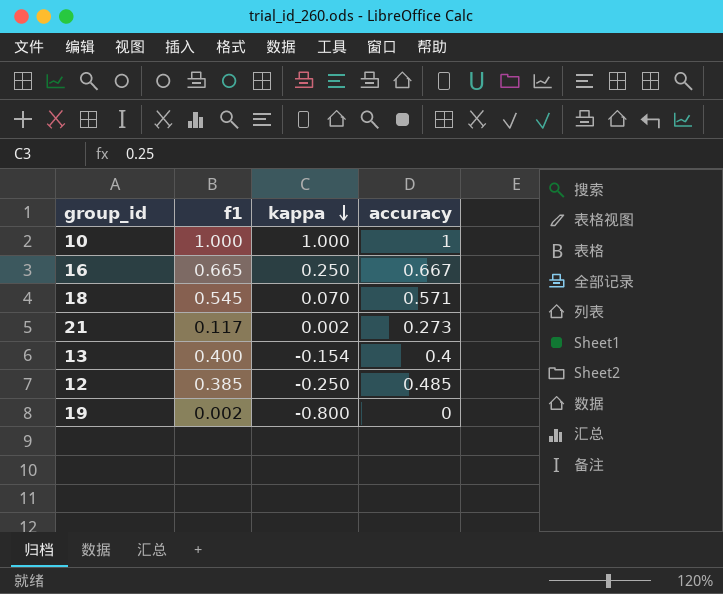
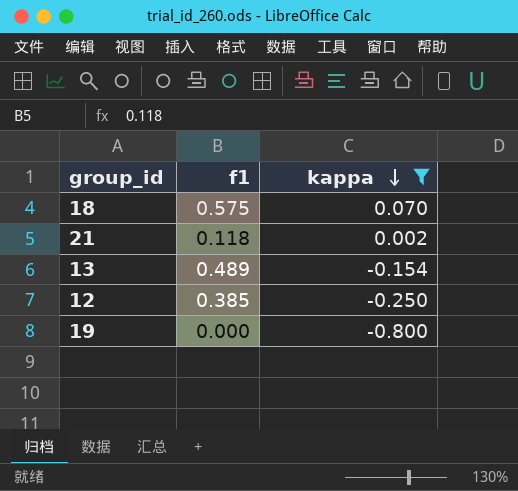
filter: none -> kappa <= 0.070
column accuracy | position: 4 -> none
18 | f1: 0.545 -> 0.575
21 | f1: 0.117 -> 0.118
13 | f1: 0.400 -> 0.489
19 | f1: 0.002 -> 0.000

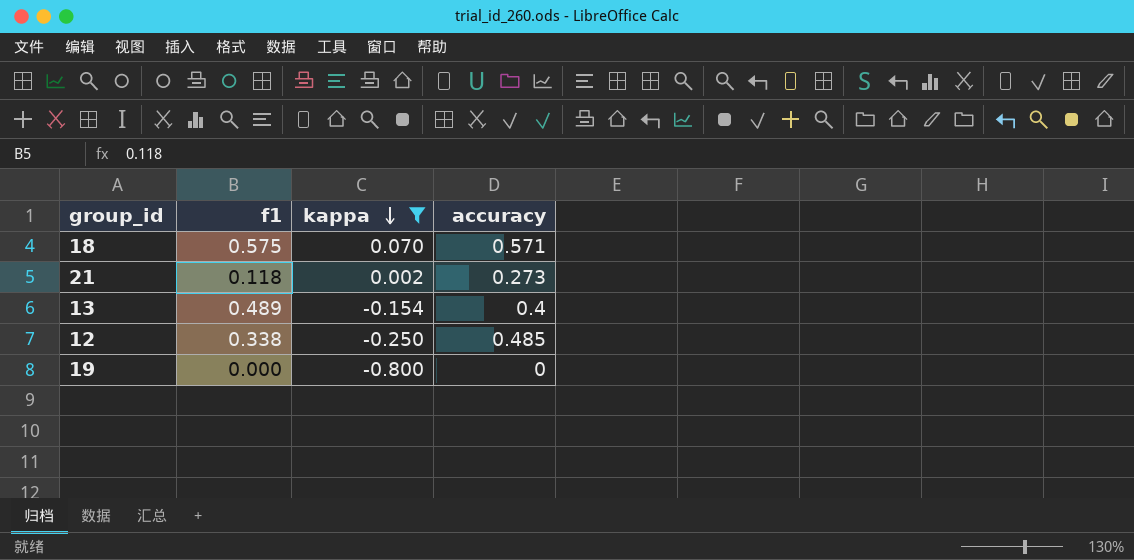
column accuracy | position: none -> 4
12 | f1: 0.385 -> 0.338

